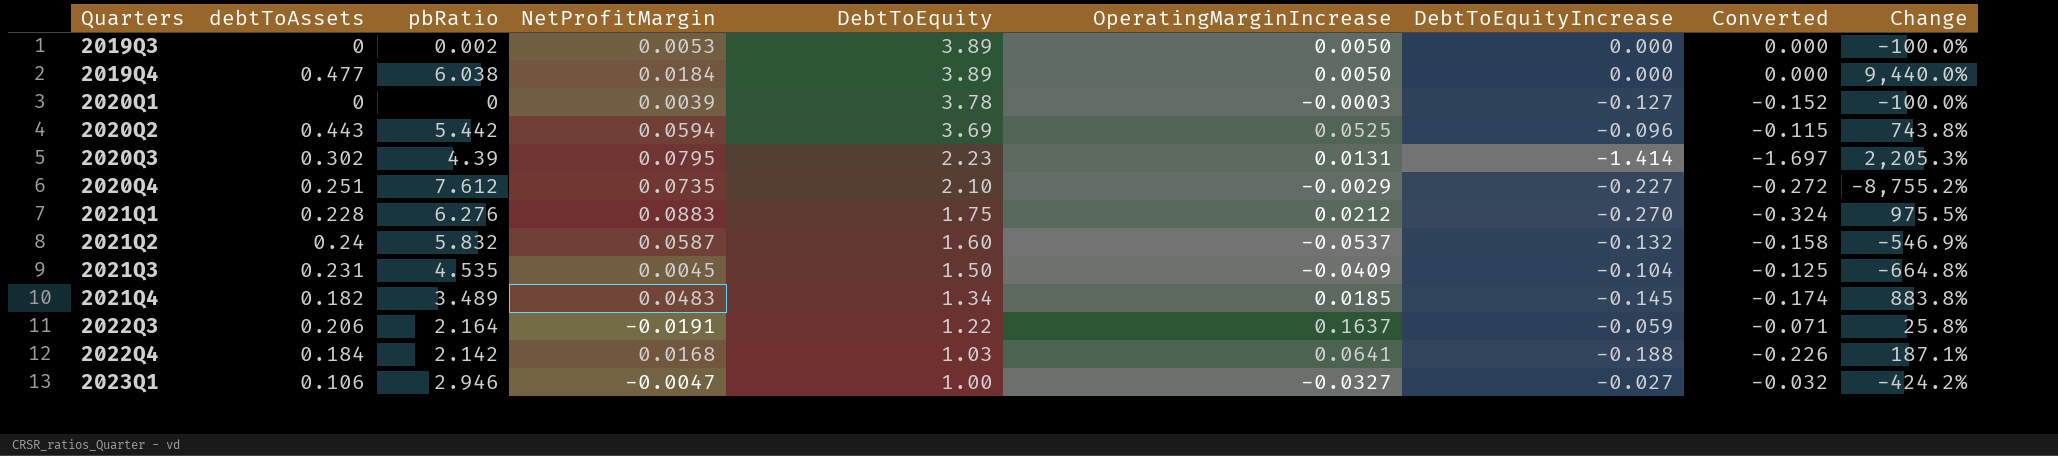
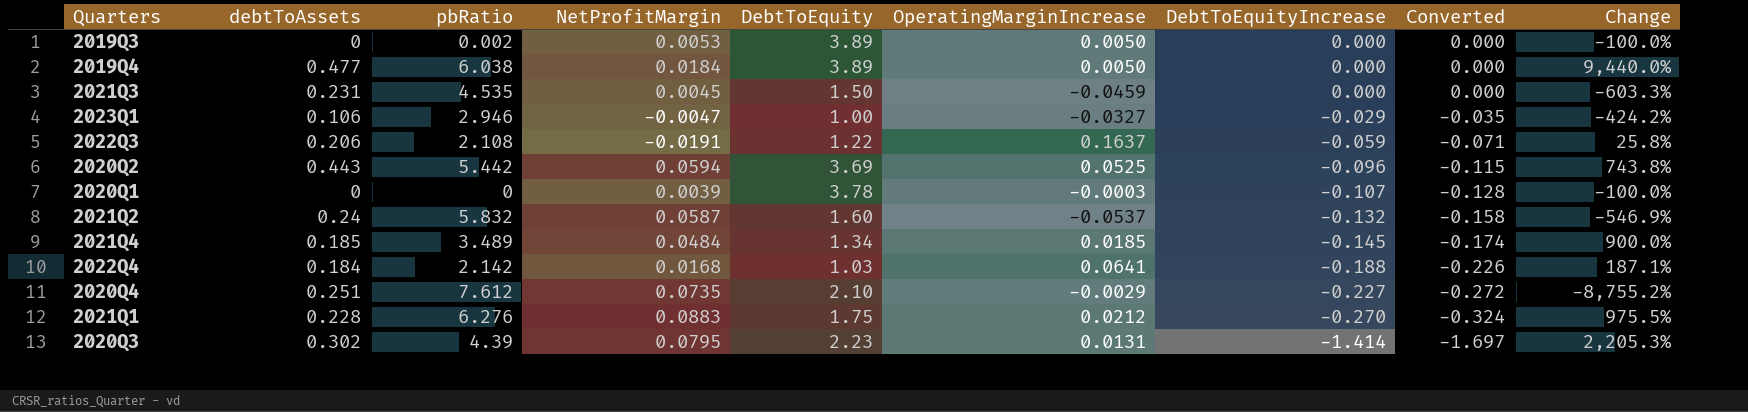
row order: Quarters ascending -> DebtToEquityIncrease descending
2021Q3 | OperatingMarginIncrease: -0.0409 -> -0.0459
2021Q3 | DebtToEquityIncrease: -0.104 -> 0.000
2021Q3 | Converted: -0.125 -> 0.000
2021Q3 | Change: -664.8% -> -603.3%
2023Q1 | DebtToEquityIncrease: -0.027 -> -0.029
2023Q1 | Converted: -0.032 -> -0.035
2022Q3 | pbRatio: 2.164 -> 2.108
2020Q1 | DebtToEquityIncrease: -0.127 -> -0.107
2020Q1 | Converted: -0.152 -> -0.128
2021Q4 | debtToAssets: 0.182 -> 0.185
2021Q4 | NetProfitMargin: 0.0483 -> 0.0484
2021Q4 | Change: 883.8% -> 900.0%

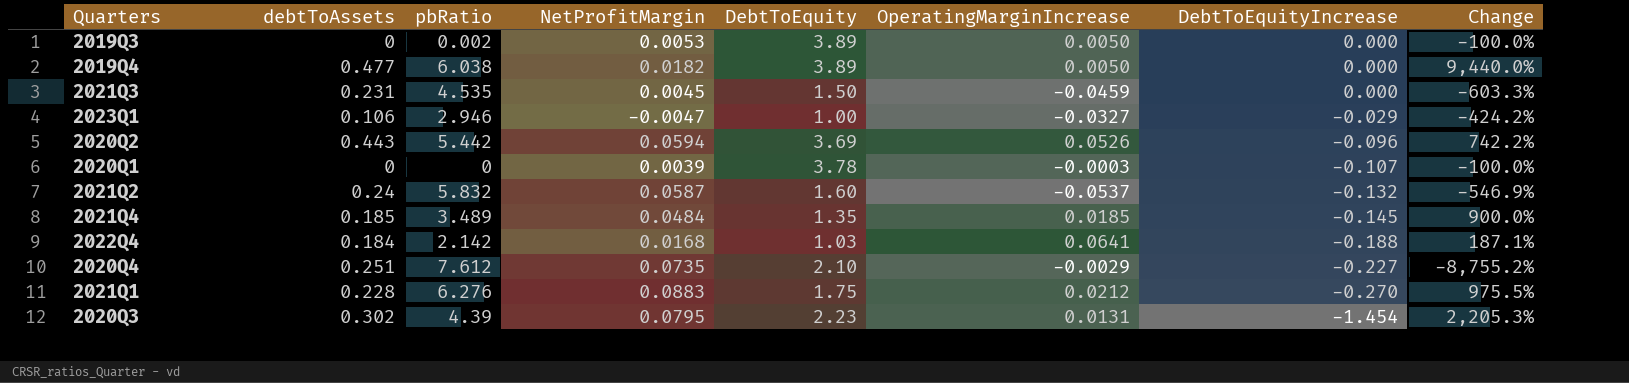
column Converted | formula: [DebtToEquityIncrease] * 1.2 -> none
row 2022Q3: 0.206 | 2.108 | -0.0191 | 1.22 | 0.1637 | -0.059 | -0.071 | 25.8% -> none
2019Q4 | NetProfitMargin: 0.0184 -> 0.0182
2020Q2 | OperatingMarginIncrease: 0.0525 -> 0.0526
2020Q2 | Change: 743.8% -> 742.2%
2021Q4 | DebtToEquity: 1.34 -> 1.35
2020Q3 | DebtToEquityIncrease: -1.414 -> -1.454

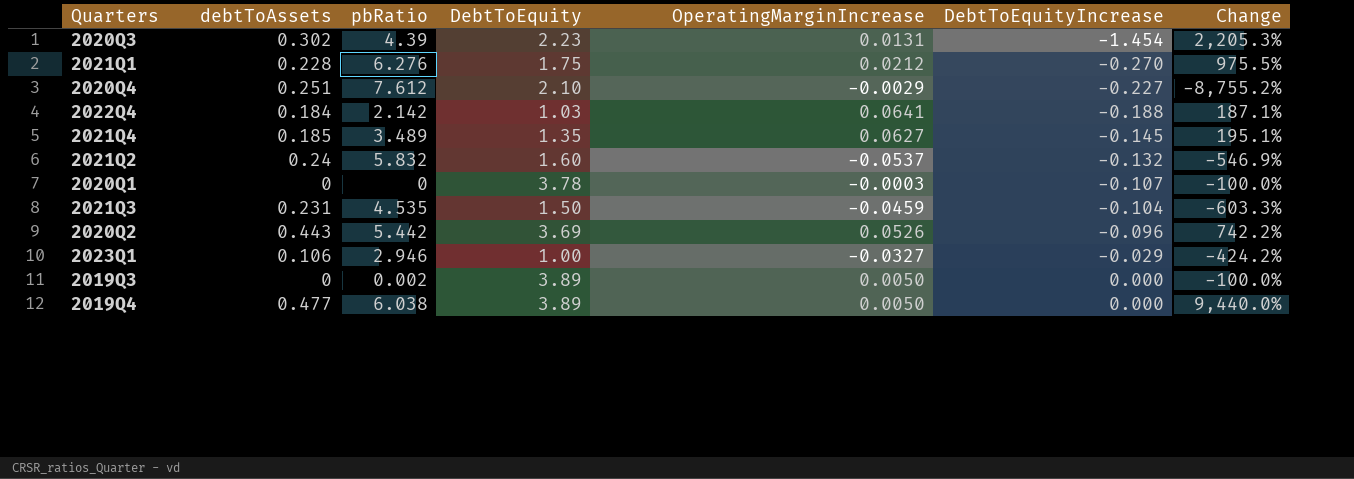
row order: DebtToEquityIncrease descending -> DebtToEquityIncrease ascending
column NetProfitMargin | position: 4 -> none
2021Q4 | OperatingMarginIncrease: 0.0185 -> 0.0627
2021Q4 | Change: 900.0% -> 195.1%
2021Q3 | DebtToEquityIncrease: 0.000 -> -0.104

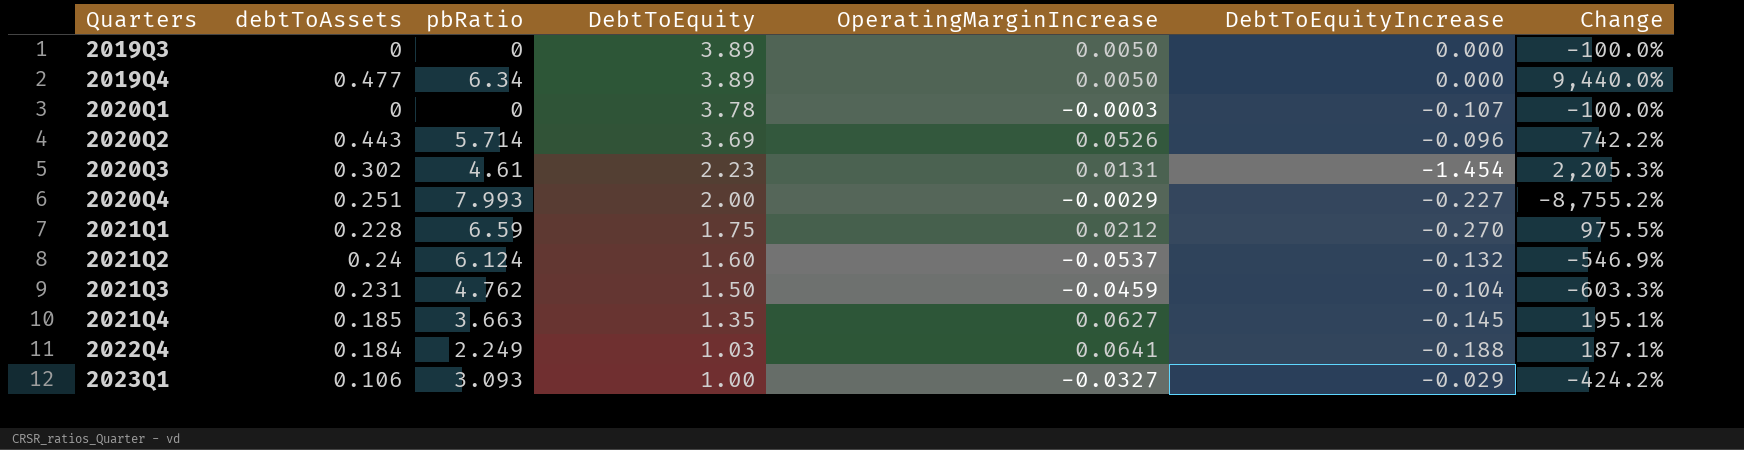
row order: DebtToEquityIncrease ascending -> Quarters ascending
2019Q3 | pbRatio: 0.002 -> 0
2019Q4 | pbRatio: 6.038 -> 6.34
2020Q2 | pbRatio: 5.442 -> 5.714
2020Q3 | pbRatio: 4.39 -> 4.61
2020Q4 | pbRatio: 7.612 -> 7.993
2020Q4 | DebtToEquity: 2.10 -> 2.00
2021Q1 | pbRatio: 6.276 -> 6.59
2021Q2 | pbRatio: 5.832 -> 6.124
2021Q3 | pbRatio: 4.535 -> 4.762
2021Q4 | pbRatio: 3.489 -> 3.663
2022Q4 | pbRatio: 2.142 -> 2.249
2023Q1 | pbRatio: 2.946 -> 3.093

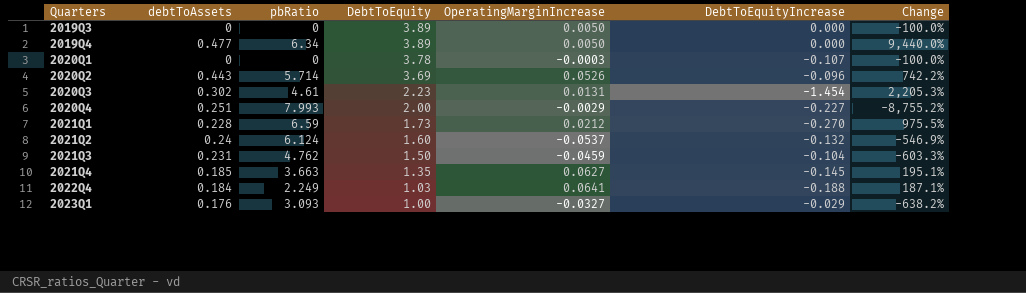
2021Q1 | DebtToEquity: 1.75 -> 1.73
2023Q1 | debtToAssets: 0.106 -> 0.176
2023Q1 | Change: -424.2% -> -638.2%

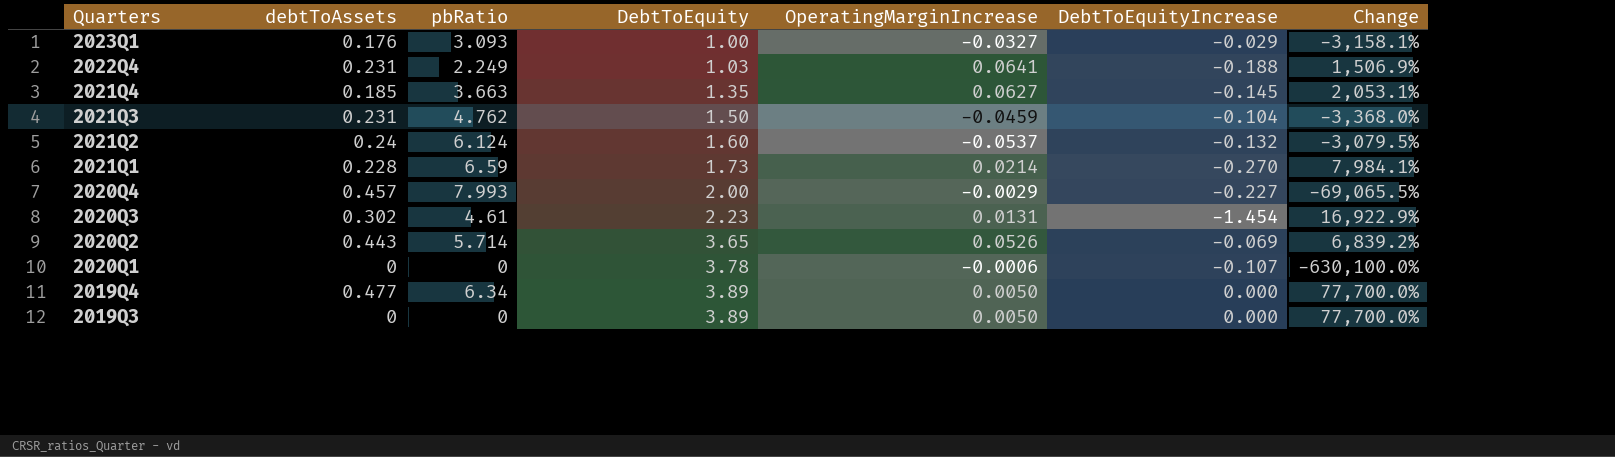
row order: Quarters ascending -> Quarters descending
column Change | formula: ([debtToAssets] - [OperatingMarginIncrease]) / [OperatingMarginIncrease] -> ([DebtToEquity] - [OperatingMarginIncrease]) / [OperatingMarginIncrease]
2022Q4 | debtToAssets: 0.184 -> 0.231
2021Q1 | OperatingMarginIncrease: 0.0212 -> 0.0214
2020Q4 | debtToAssets: 0.251 -> 0.457
2020Q2 | DebtToEquity: 3.69 -> 3.65
2020Q2 | DebtToEquityIncrease: -0.096 -> -0.069
2020Q1 | OperatingMarginIncrease: -0.0003 -> -0.0006

